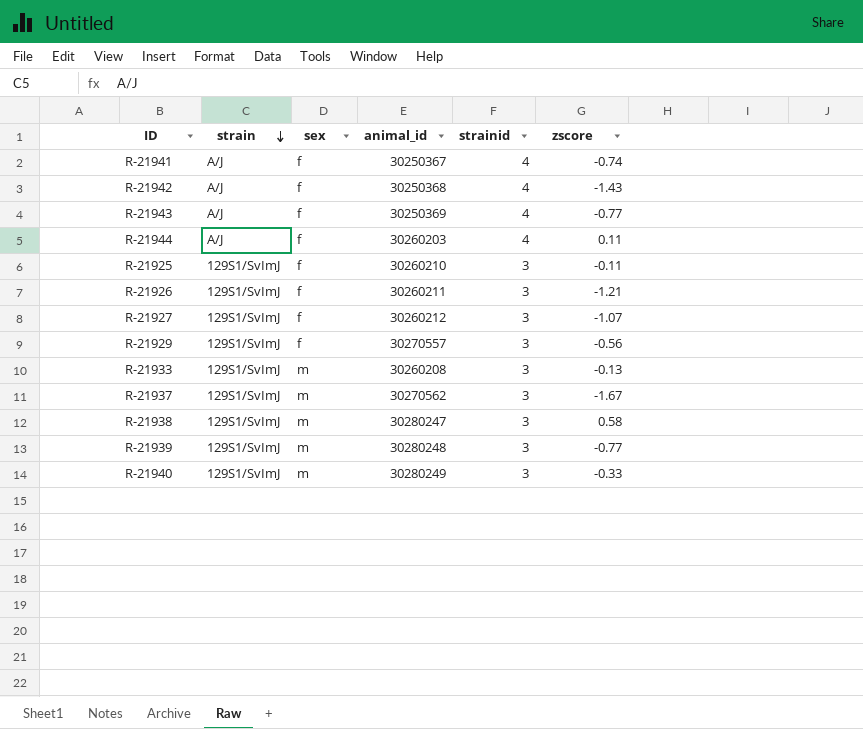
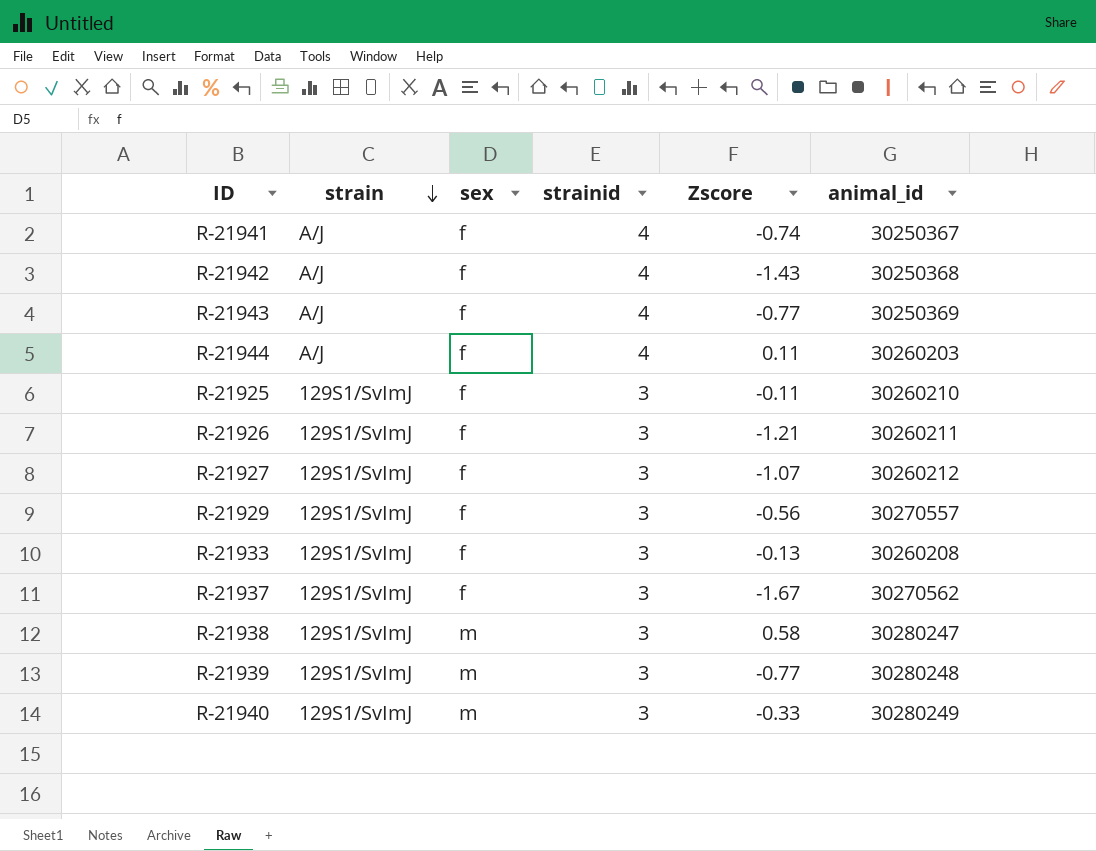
column name: zscore -> Zscore
column animal_id | position: 4 -> 6
R-21933 | sex: m -> f
R-21937 | sex: m -> f

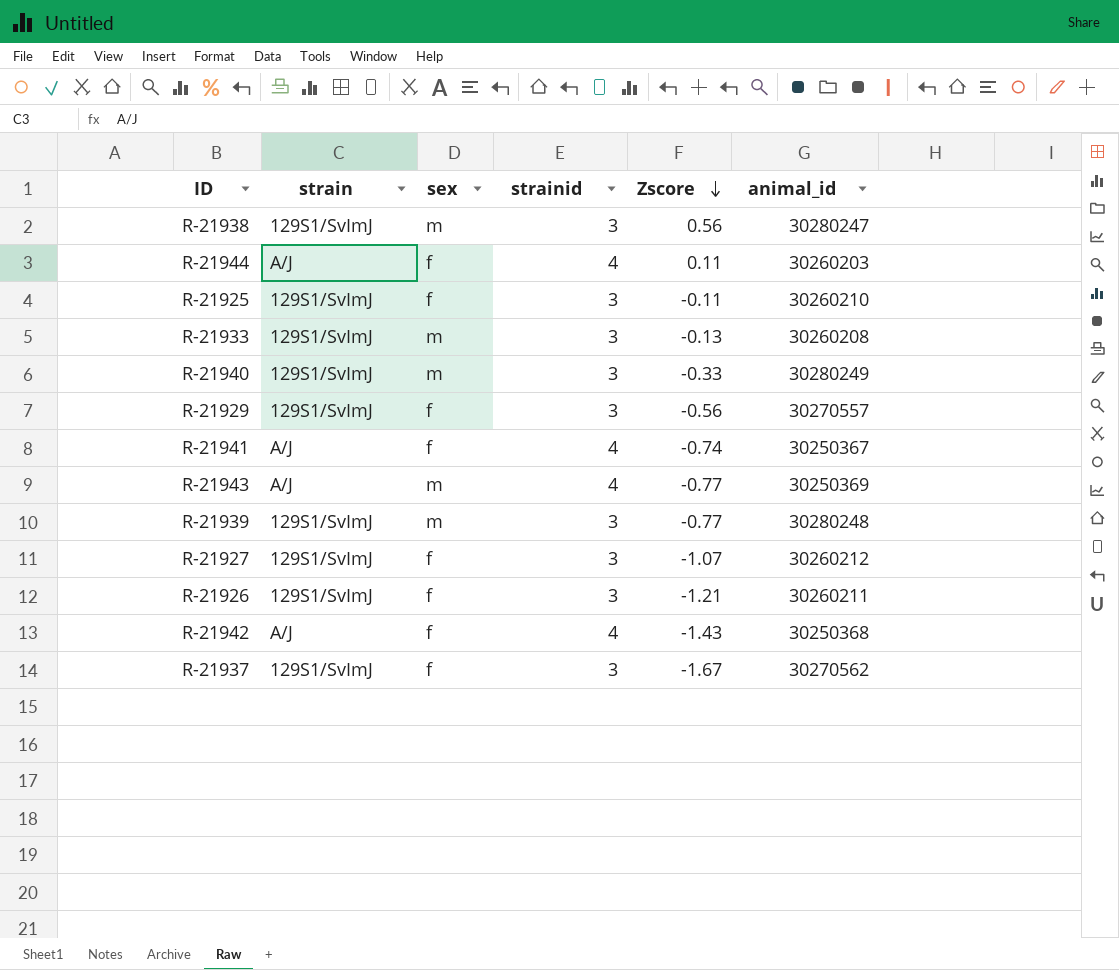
row order: strain descending -> Zscore descending
R-21938 | Zscore: 0.58 -> 0.56
R-21933 | sex: f -> m
R-21943 | sex: f -> m

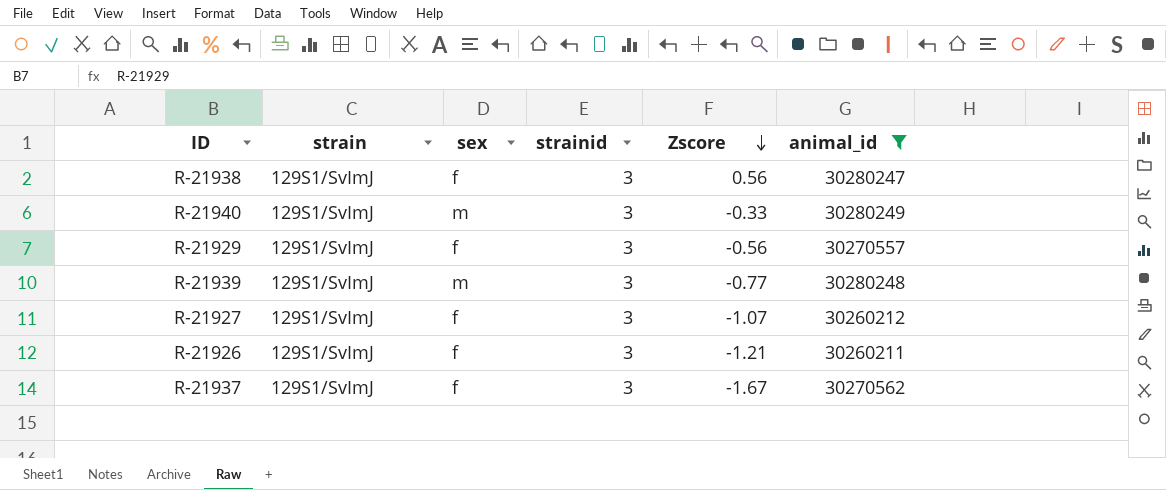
filter: none -> animal_id >= 30260211
R-21938 | sex: m -> f

